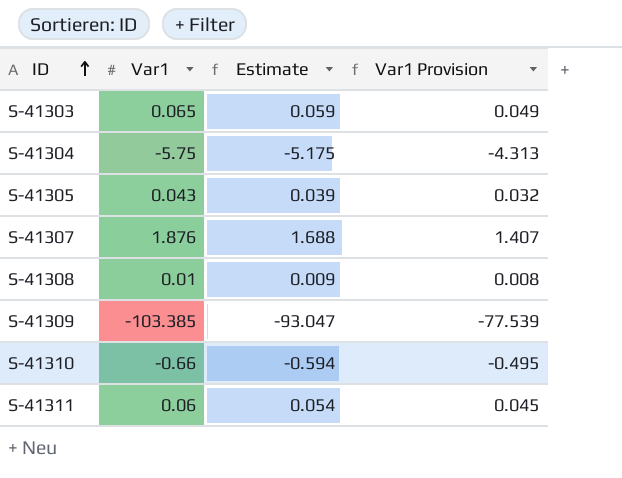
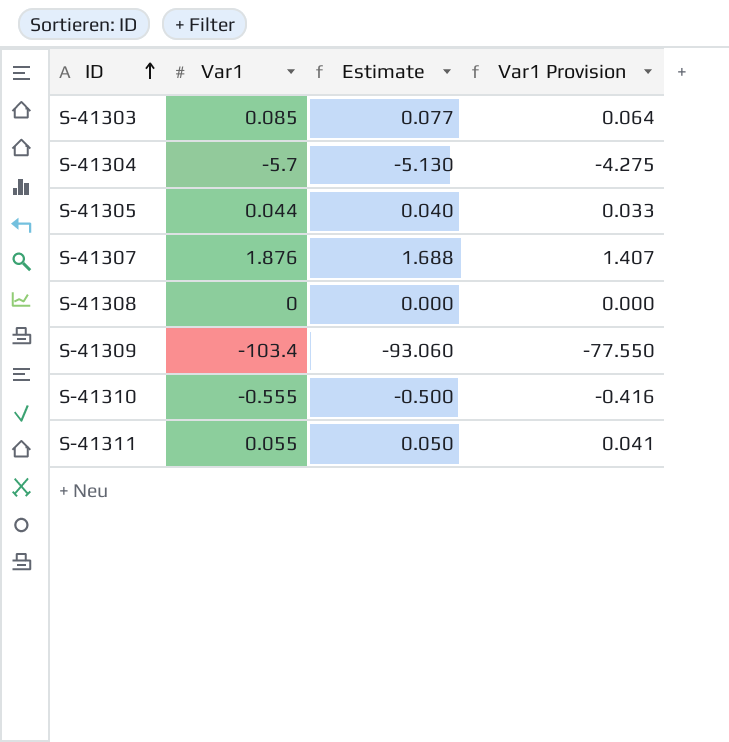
S-41303 | Var1: 0.065 -> 0.085
S-41303 | Estimate: 0.059 -> 0.077
S-41303 | Var1 Provision: 0.049 -> 0.064
S-41304 | Var1: -5.75 -> -5.7
S-41304 | Estimate: -5.175 -> -5.130
S-41304 | Var1 Provision: -4.313 -> -4.275
S-41305 | Var1: 0.043 -> 0.044
S-41305 | Estimate: 0.039 -> 0.040
S-41305 | Var1 Provision: 0.032 -> 0.033
S-41308 | Var1: 0.01 -> 0
S-41308 | Estimate: 0.009 -> 0.000
S-41308 | Var1 Provision: 0.008 -> 0.000
S-41309 | Var1: -103.385 -> -103.4
S-41309 | Estimate: -93.047 -> -93.060
S-41309 | Var1 Provision: -77.539 -> -77.550
S-41310 | Var1: -0.66 -> -0.555
S-41310 | Estimate: -0.594 -> -0.500
S-41310 | Var1 Provision: -0.495 -> -0.416
S-41311 | Var1: 0.06 -> 0.055
S-41311 | Estimate: 0.054 -> 0.050
S-41311 | Var1 Provision: 0.045 -> 0.041

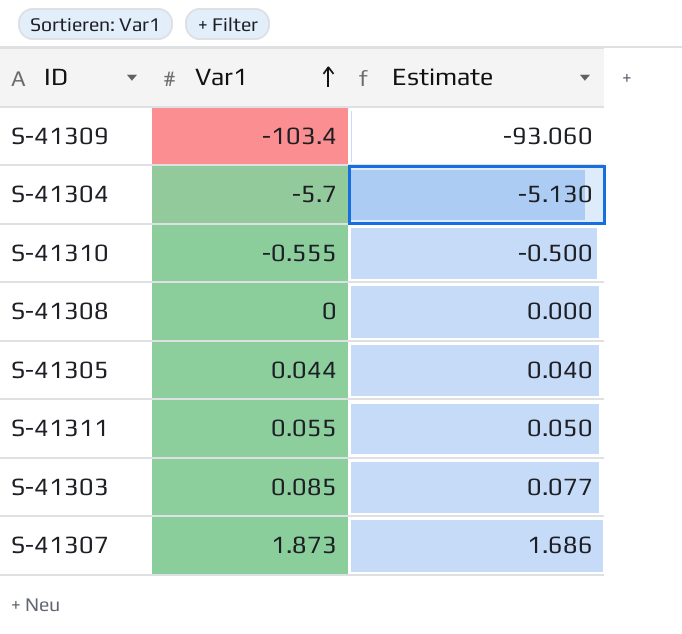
row order: ID ascending -> Var1 ascending
column Var1 Provision | formula: [Var1] * 0.75 -> none
S-41307 | Var1: 1.876 -> 1.873
S-41307 | Estimate: 1.688 -> 1.686

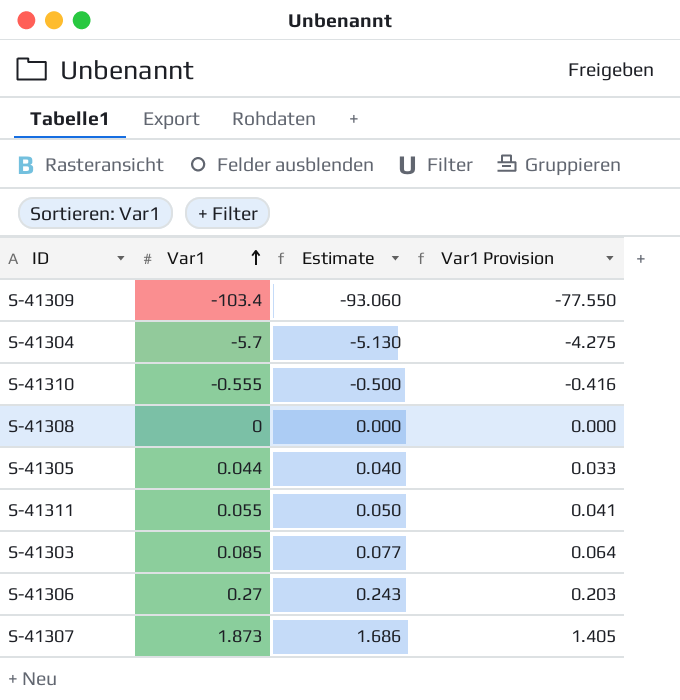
column Var1 Provision | formula: none -> [Var1] * 0.75
row S-41306: none -> 0.27 | 0.243 | 0.203

